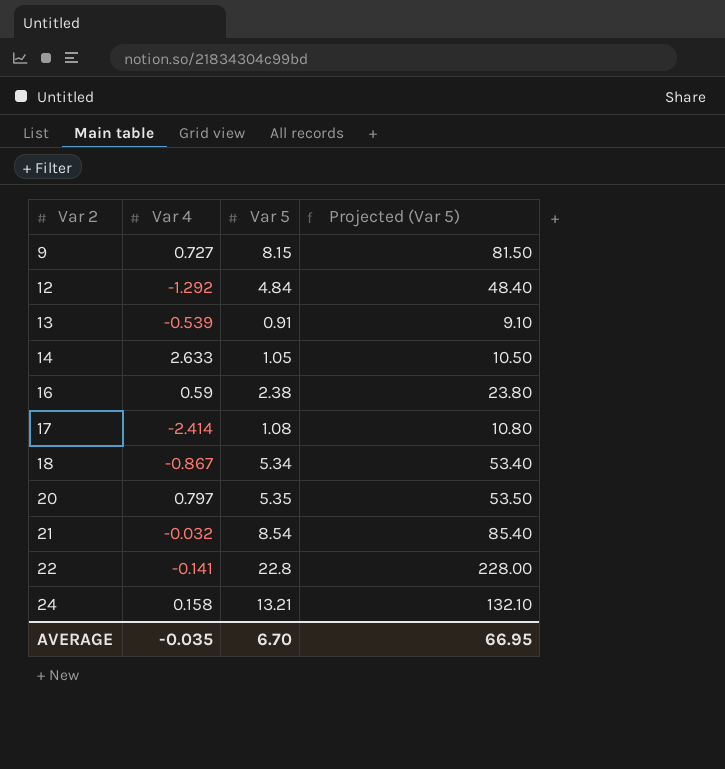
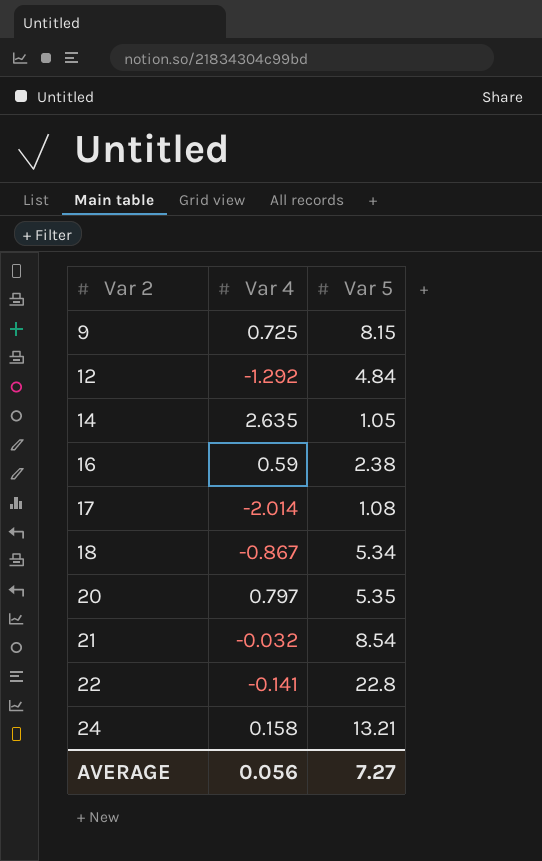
column Projected (Var 5) | formula: [Var 5] * 10 -> none
row 13: -0.539 | 0.91 | 9.10 -> none
9 | Var 4: 0.727 -> 0.725
14 | Var 4: 2.633 -> 2.635
17 | Var 4: -2.414 -> -2.014
AVERAGE | Var 4: -0.035 -> 0.056
AVERAGE | Var 5: 6.70 -> 7.27

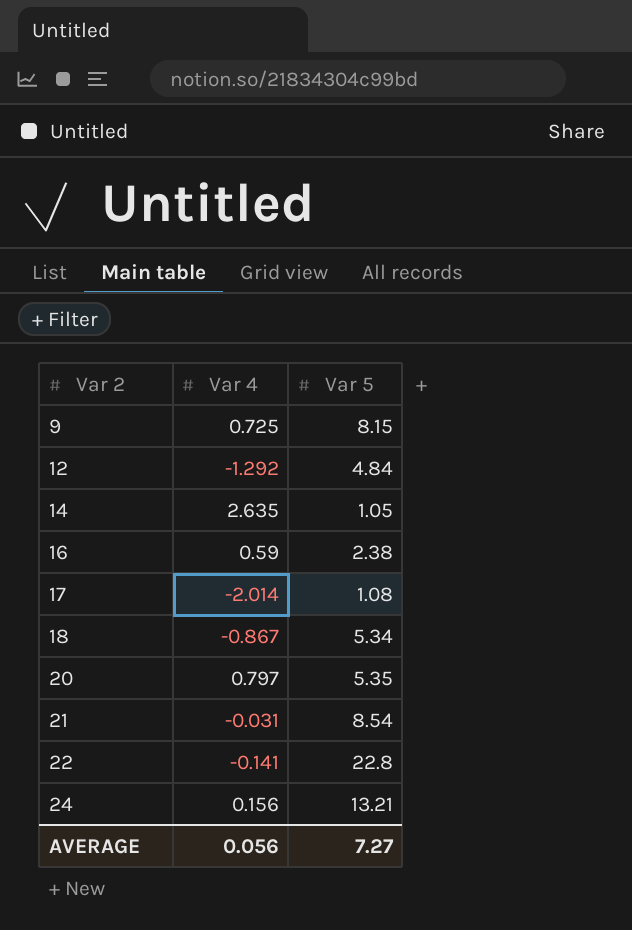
21 | Var 4: -0.032 -> -0.031
24 | Var 4: 0.158 -> 0.156

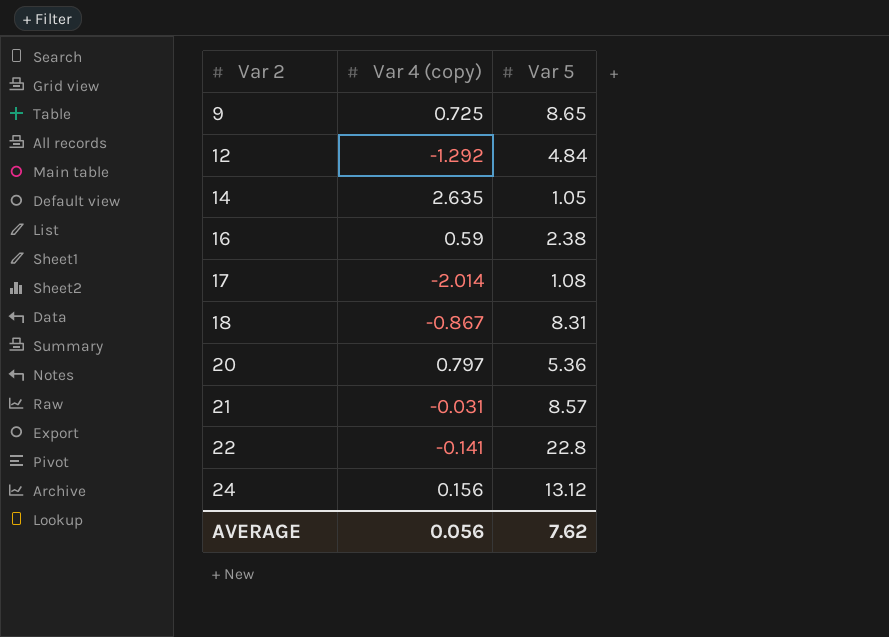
column name: Var 4 -> Var 4 (copy)
9 | Var 5: 8.15 -> 8.65
18 | Var 5: 5.34 -> 8.31
20 | Var 5: 5.35 -> 5.36
21 | Var 5: 8.54 -> 8.57
24 | Var 5: 13.21 -> 13.12
AVERAGE | Var 5: 7.27 -> 7.62

